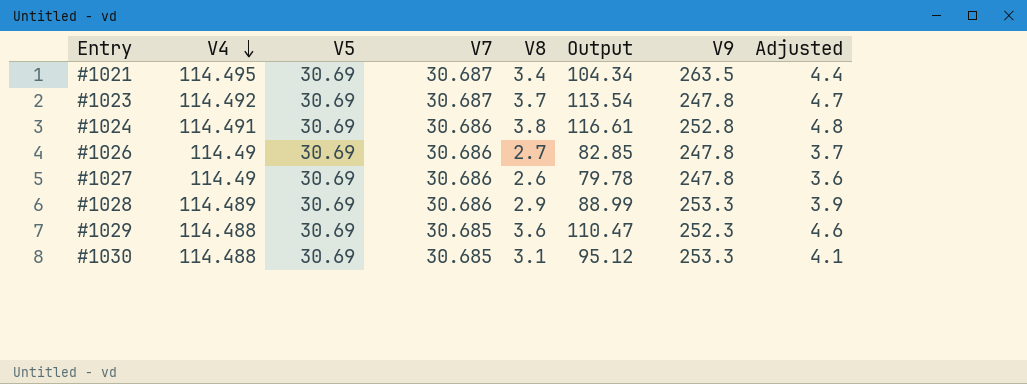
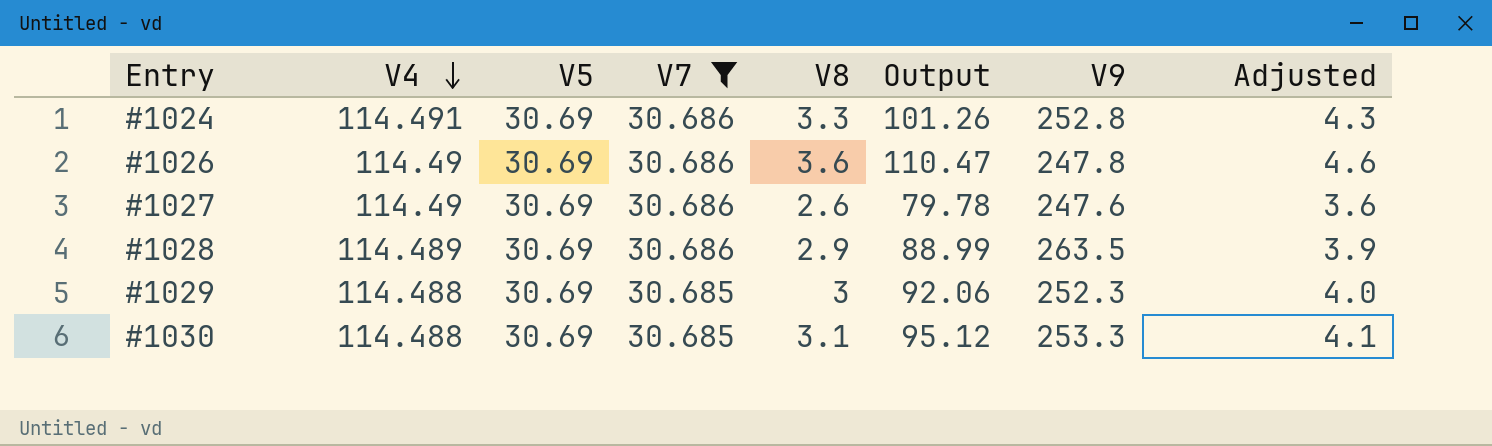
filter: none -> V7 != 30.687
#1024 | V8: 3.8 -> 3.3
#1024 | Output: 116.61 -> 101.26
#1024 | Adjusted: 4.8 -> 4.3
#1026 | V8: 2.7 -> 3.6
#1026 | Output: 82.85 -> 110.47
#1026 | Adjusted: 3.7 -> 4.6
#1027 | V9: 247.8 -> 247.6
#1028 | V9: 253.3 -> 263.5
#1029 | V8: 3.6 -> 3
#1029 | Output: 110.47 -> 92.06
#1029 | Adjusted: 4.6 -> 4.0

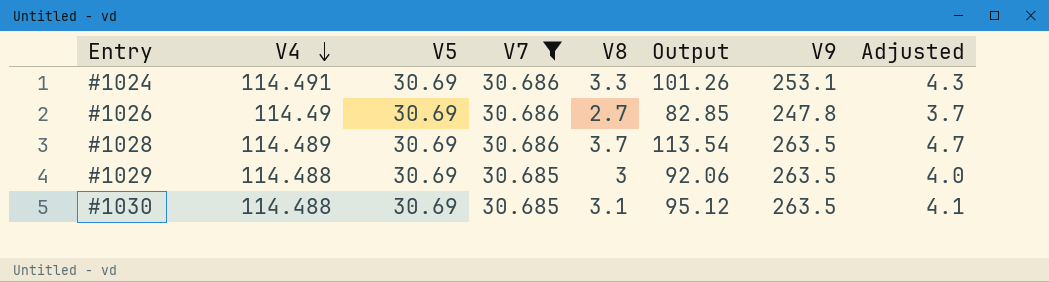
row #1027: 114.49 | 30.69 | 30.686 | 2.6 | 79.78 | 247.6 | 3.6 -> none
#1024 | V9: 252.8 -> 253.1
#1026 | V8: 3.6 -> 2.7
#1026 | Output: 110.47 -> 82.85
#1026 | Adjusted: 4.6 -> 3.7
#1028 | V8: 2.9 -> 3.7
#1028 | Output: 88.99 -> 113.54
#1028 | Adjusted: 3.9 -> 4.7
#1029 | V9: 252.3 -> 263.5
#1030 | V9: 253.3 -> 263.5

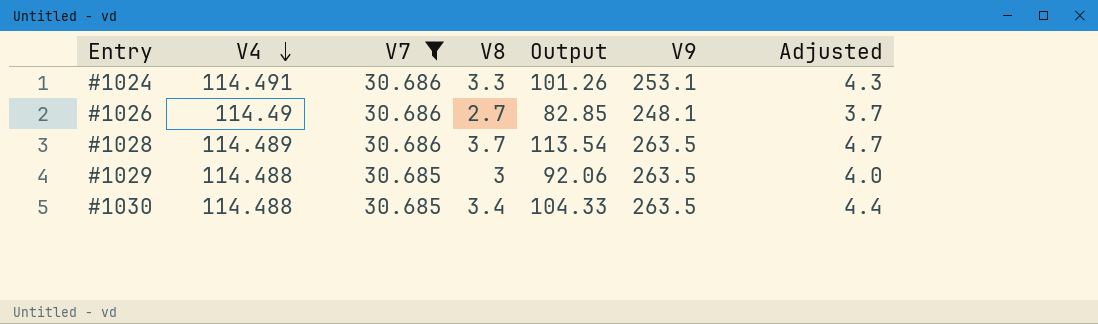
column V5 | position: 3 -> none
#1026 | V9: 247.8 -> 248.1
#1030 | V8: 3.1 -> 3.4
#1030 | Output: 95.12 -> 104.33
#1030 | Adjusted: 4.1 -> 4.4

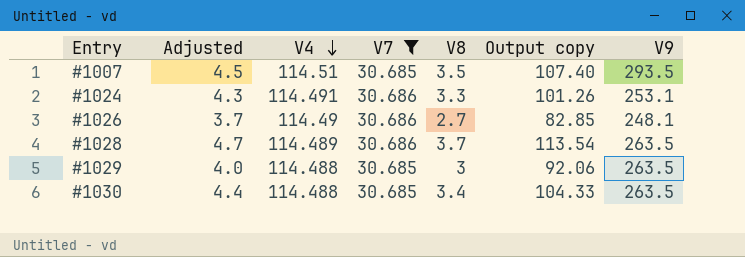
column Adjusted | position: 7 -> 2
column name: Output -> Output copy
row #1007: none -> 4.5 | 114.51 | 30.685 | 3.5 | 107.40 | 293.5

